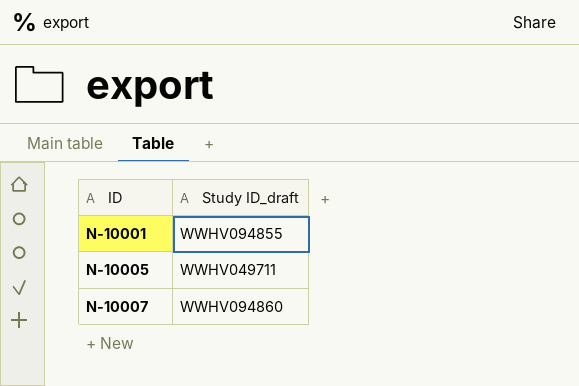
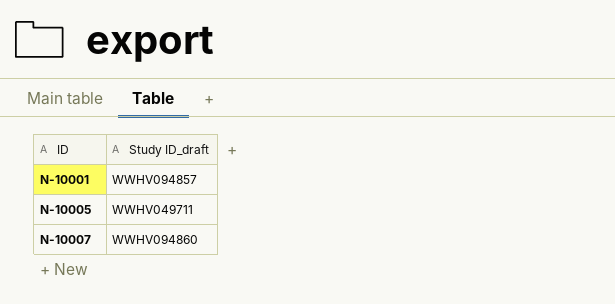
N-10001 | Study ID_draft: WWHV094855 -> WWHV094857

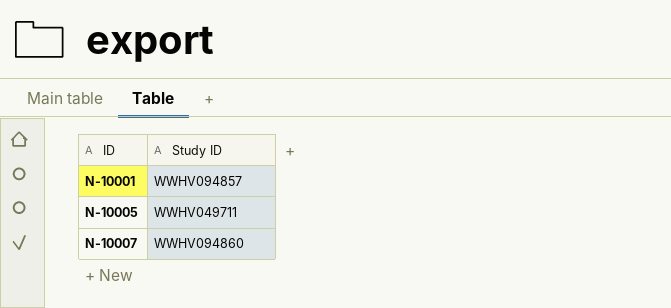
column name: Study ID_draft -> Study ID

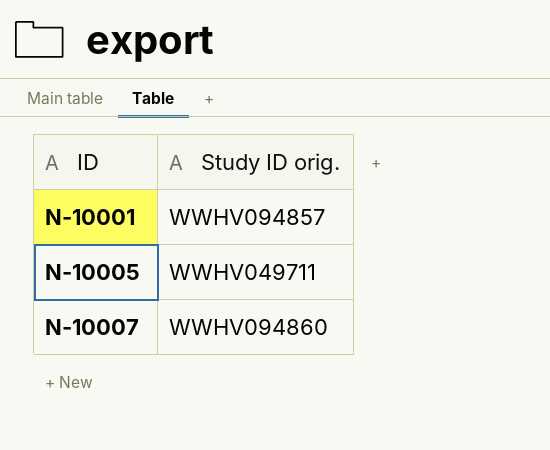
column name: Study ID -> Study ID orig.

